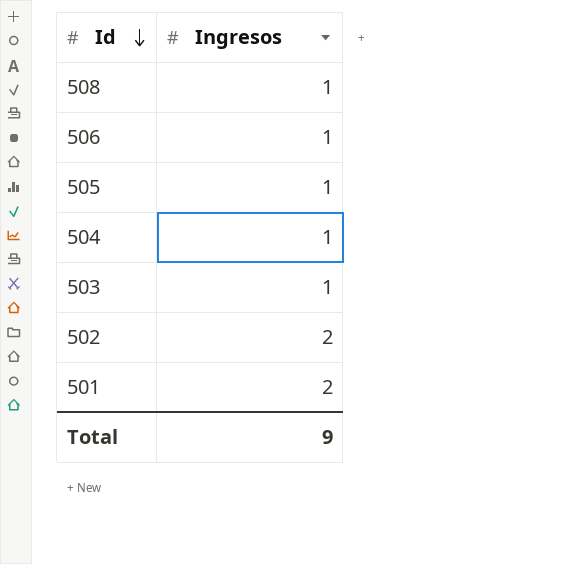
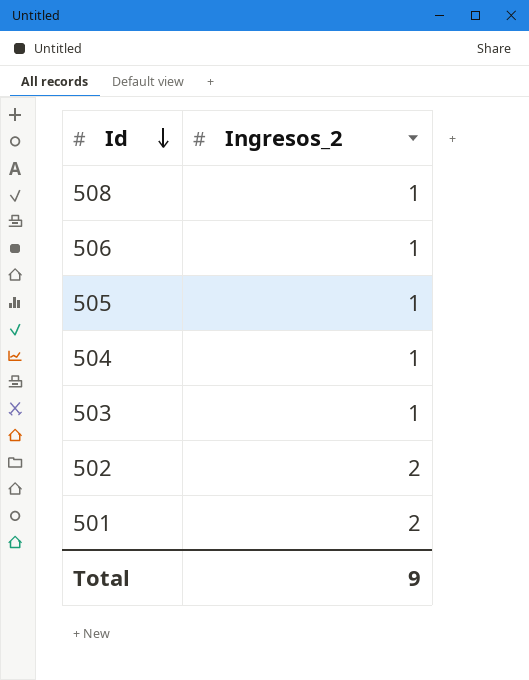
column name: Ingresos -> Ingresos_2

